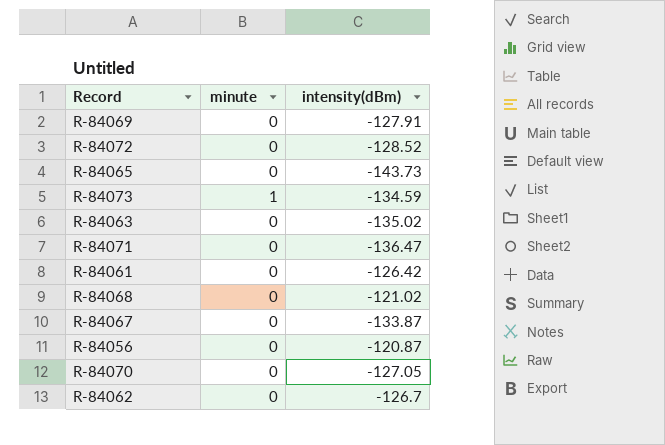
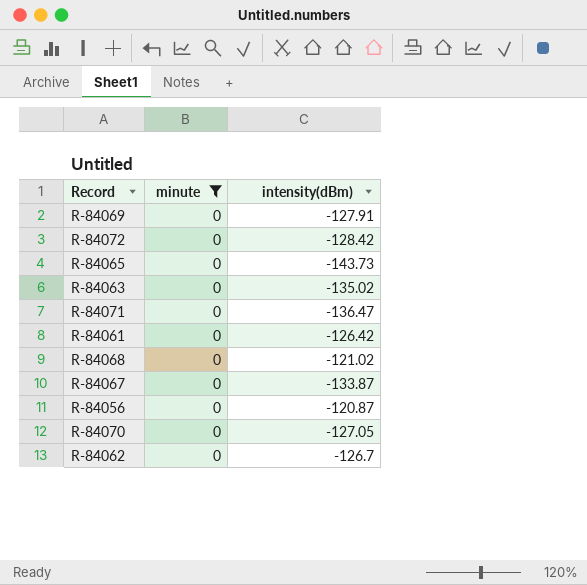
filter: none -> minute = 0
R-84072 | intensity(dBm): -128.52 -> -128.42

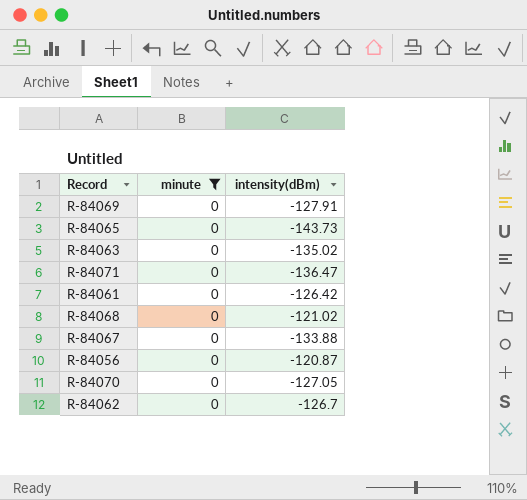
row R-84072: 0 | -128.42 -> none
R-84067 | intensity(dBm): -133.87 -> -133.88

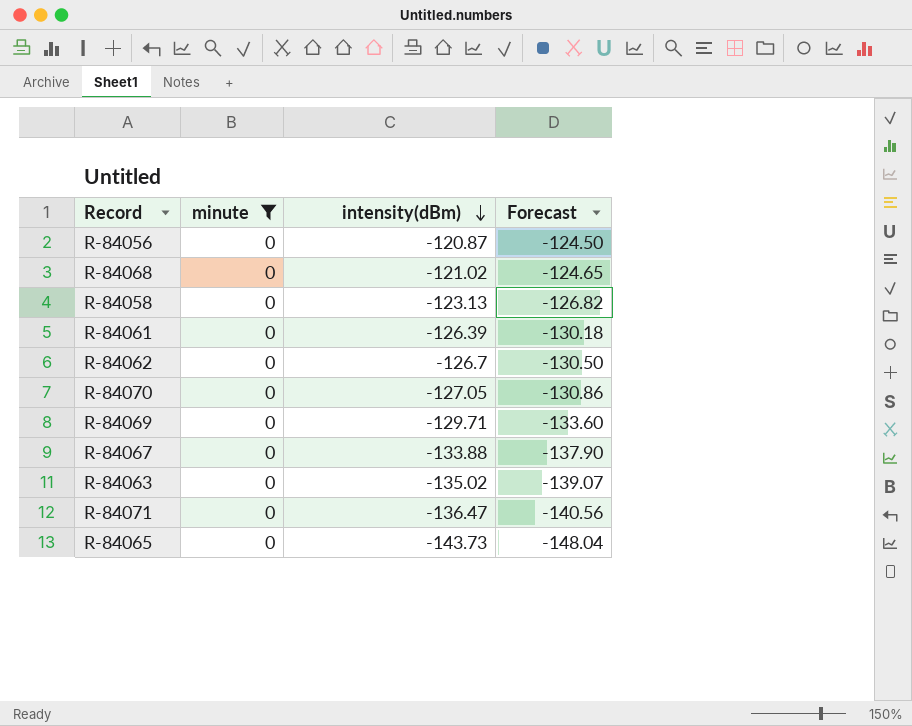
row order: none -> intensity(dBm) descending
column Forecast | formula: none -> [intensity(dBm)] * 1.03
row R-84058: none -> 0 | -123.13 | -126.82
R-84061 | intensity(dBm): -126.42 -> -126.39
R-84069 | intensity(dBm): -127.91 -> -129.71

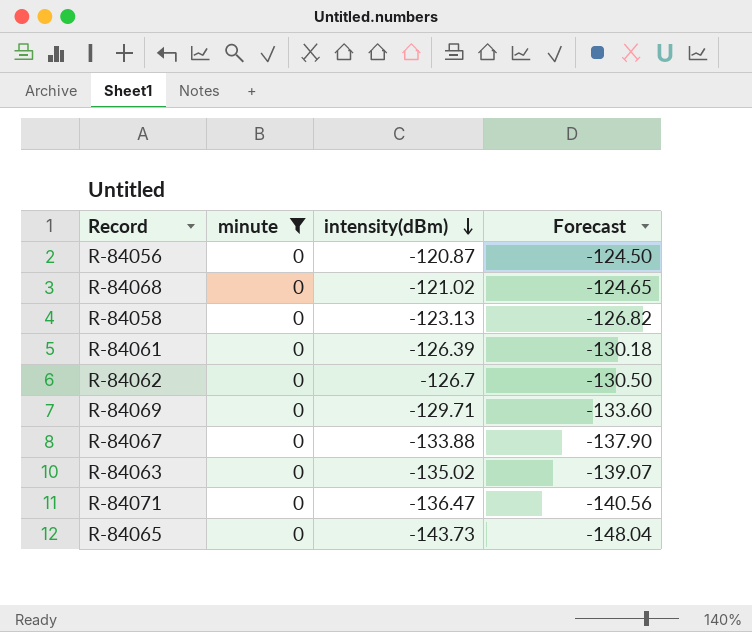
row R-84070: 0 | -127.05 | -130.86 -> none

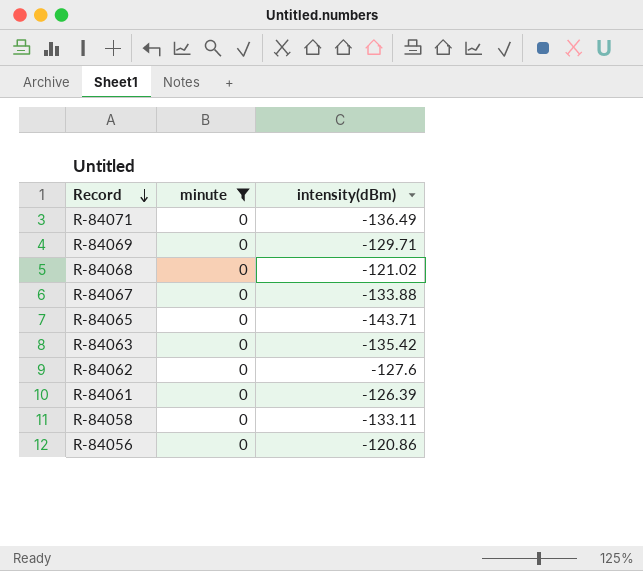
row order: intensity(dBm) descending -> Record descending
column Forecast | formula: [intensity(dBm)] * 1.03 -> none
R-84071 | intensity(dBm): -136.47 -> -136.49
R-84065 | intensity(dBm): -143.73 -> -143.71
R-84063 | intensity(dBm): -135.02 -> -135.42
R-84062 | intensity(dBm): -126.7 -> -127.6
R-84058 | intensity(dBm): -123.13 -> -133.11
R-84056 | intensity(dBm): -120.87 -> -120.86

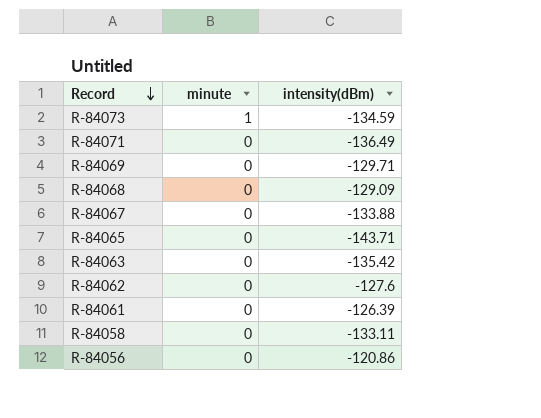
filter: minute = 0 -> none
R-84068 | intensity(dBm): -121.02 -> -129.09

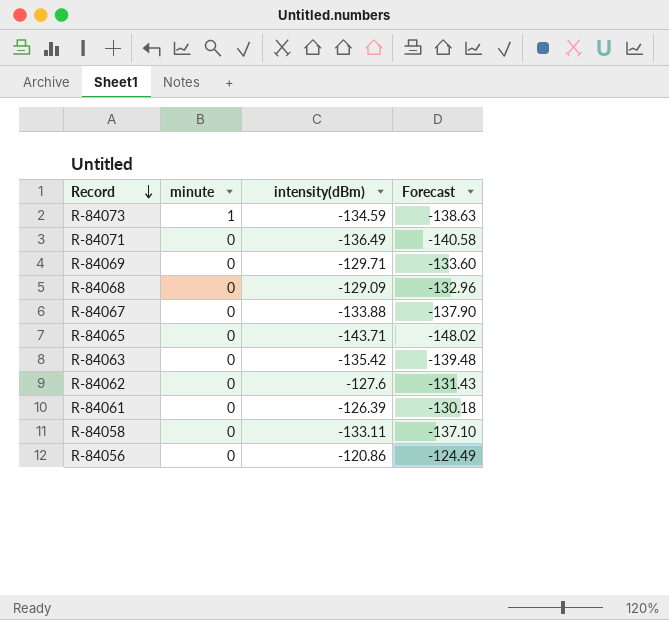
column Forecast | formula: none -> [intensity(dBm)] * 1.03

